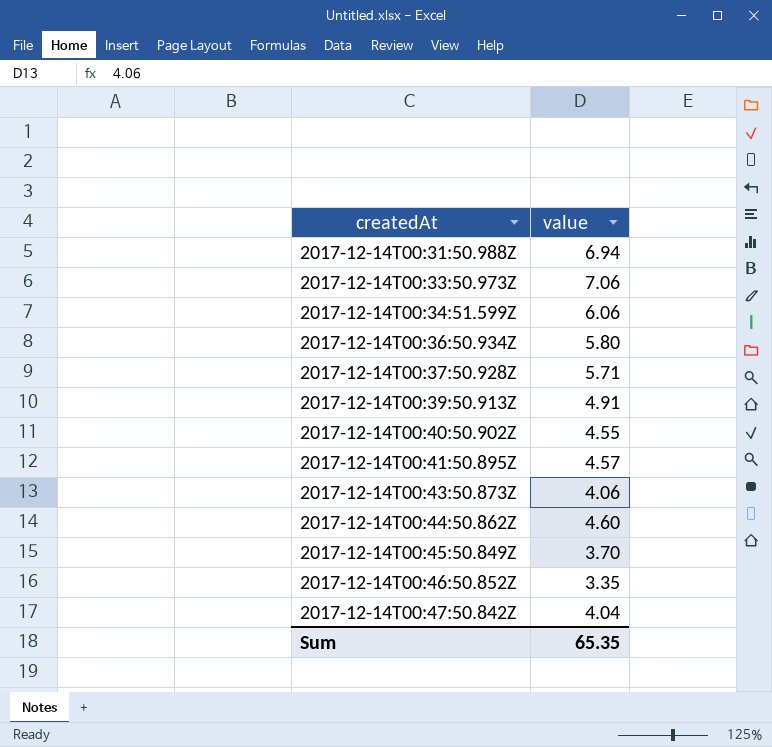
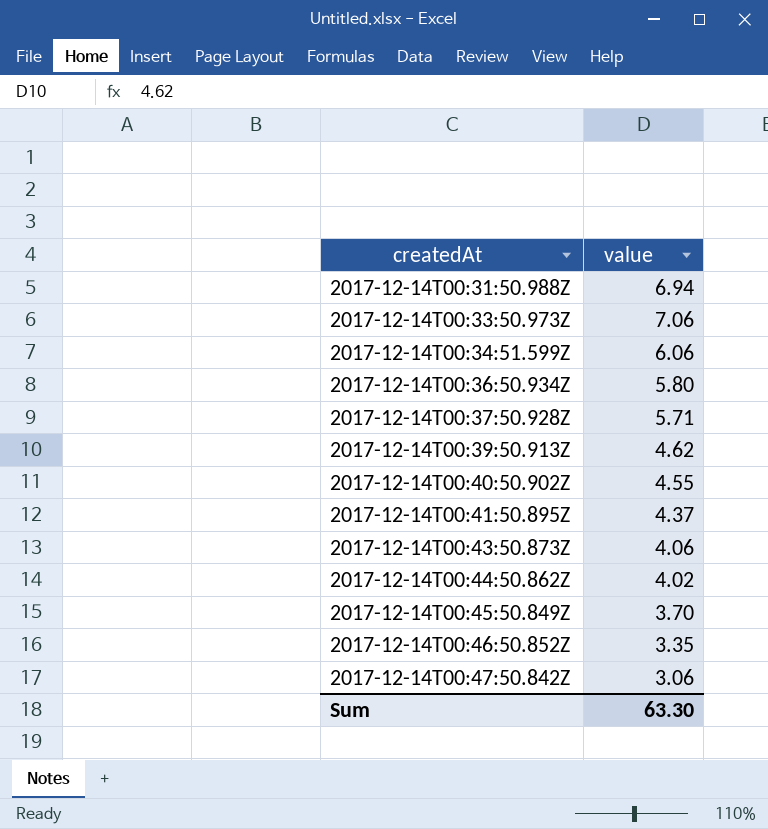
2017-12-14T00:39:50.913Z | value: 4.91 -> 4.62
2017-12-14T00:41:50.895Z | value: 4.57 -> 4.37
2017-12-14T00:44:50.862Z | value: 4.60 -> 4.02
2017-12-14T00:47:50.842Z | value: 4.04 -> 3.06
Sum | value: 65.35 -> 63.30

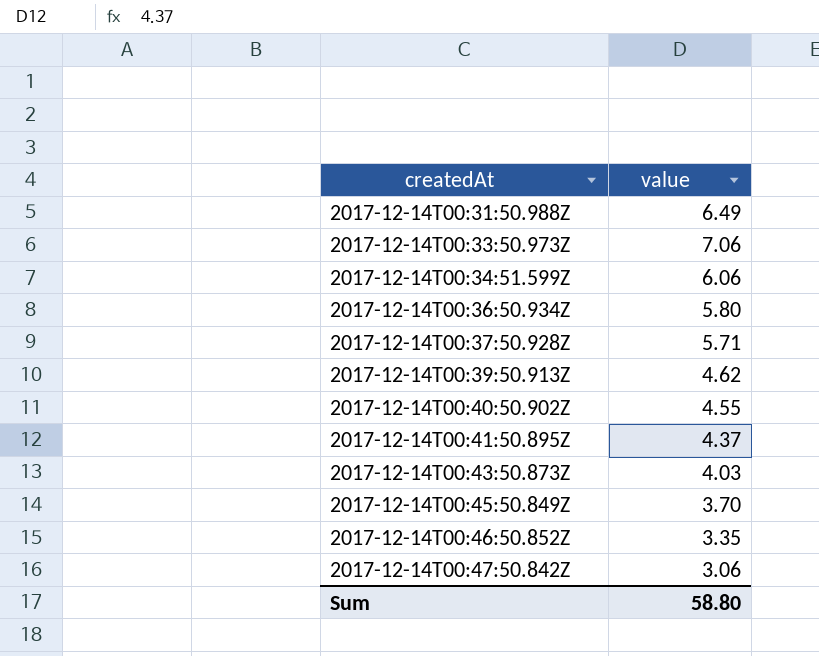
row 2017-12-14T00:44:50.862Z: 4.02 -> none
2017-12-14T00:31:50.988Z | value: 6.94 -> 6.49
2017-12-14T00:43:50.873Z | value: 4.06 -> 4.03
Sum | value: 63.30 -> 58.80

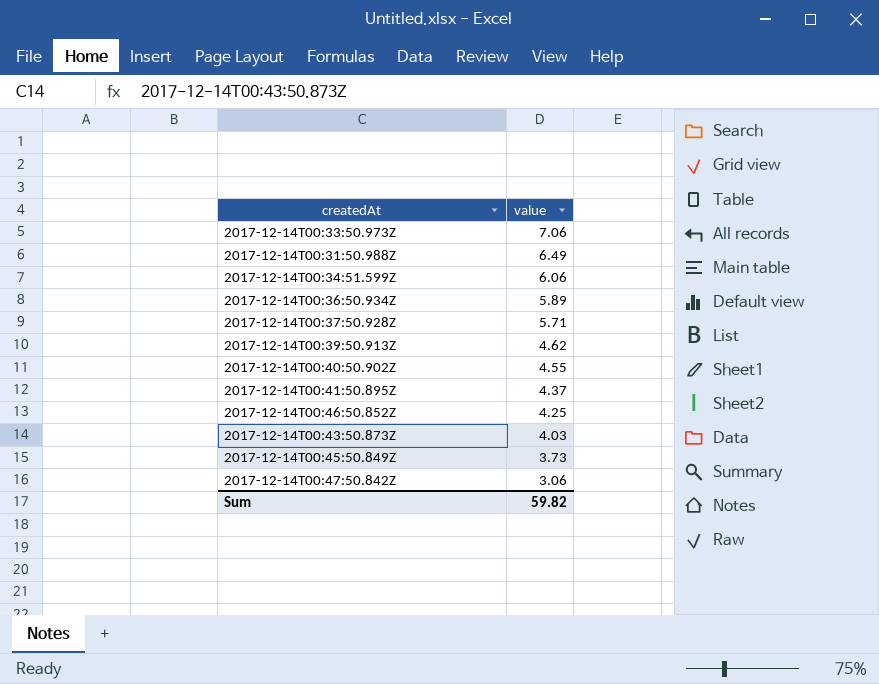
row order: createdAt ascending -> value descending
2017-12-14T00:36:50.934Z | value: 5.80 -> 5.89
2017-12-14T00:46:50.852Z | value: 3.35 -> 4.25
2017-12-14T00:45:50.849Z | value: 3.70 -> 3.73
Sum | value: 58.80 -> 59.82

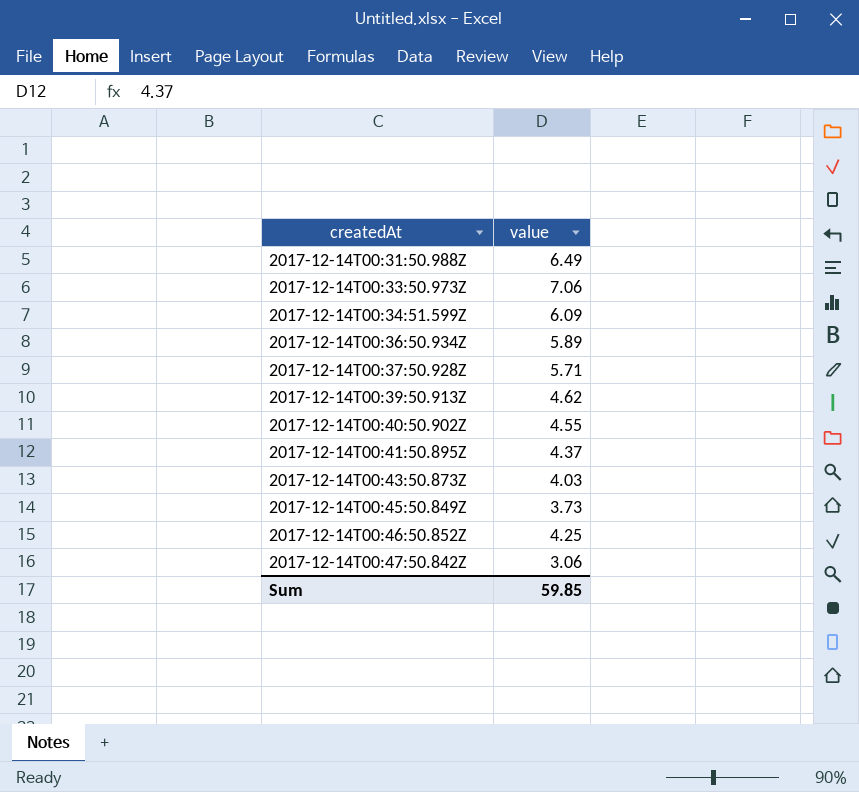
row order: value descending -> createdAt ascending
2017-12-14T00:34:51.599Z | value: 6.06 -> 6.09
Sum | value: 59.82 -> 59.85

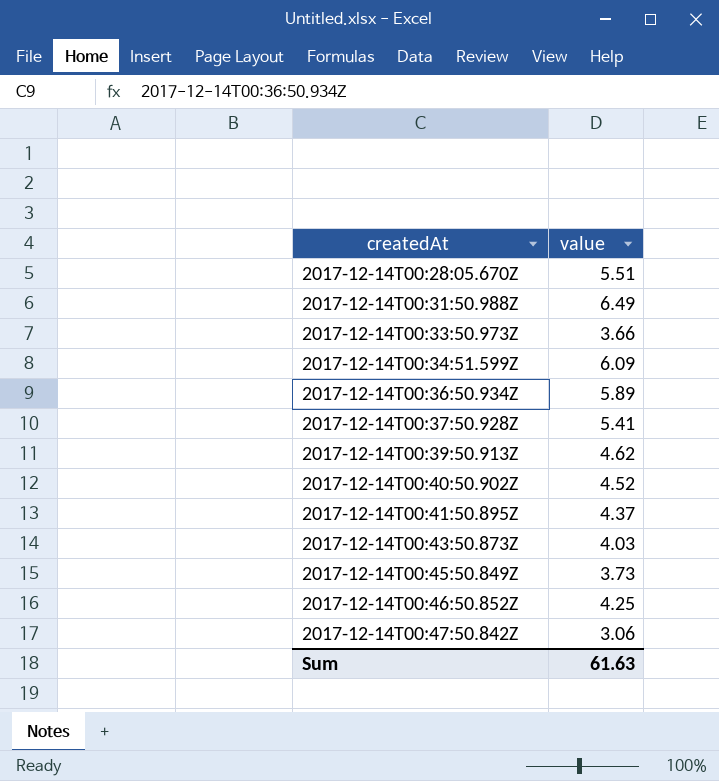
row 2017-12-14T00:28:05.670Z: none -> 5.51
2017-12-14T00:33:50.973Z | value: 7.06 -> 3.66
2017-12-14T00:37:50.928Z | value: 5.71 -> 5.41
2017-12-14T00:40:50.902Z | value: 4.55 -> 4.52
Sum | value: 59.85 -> 61.63

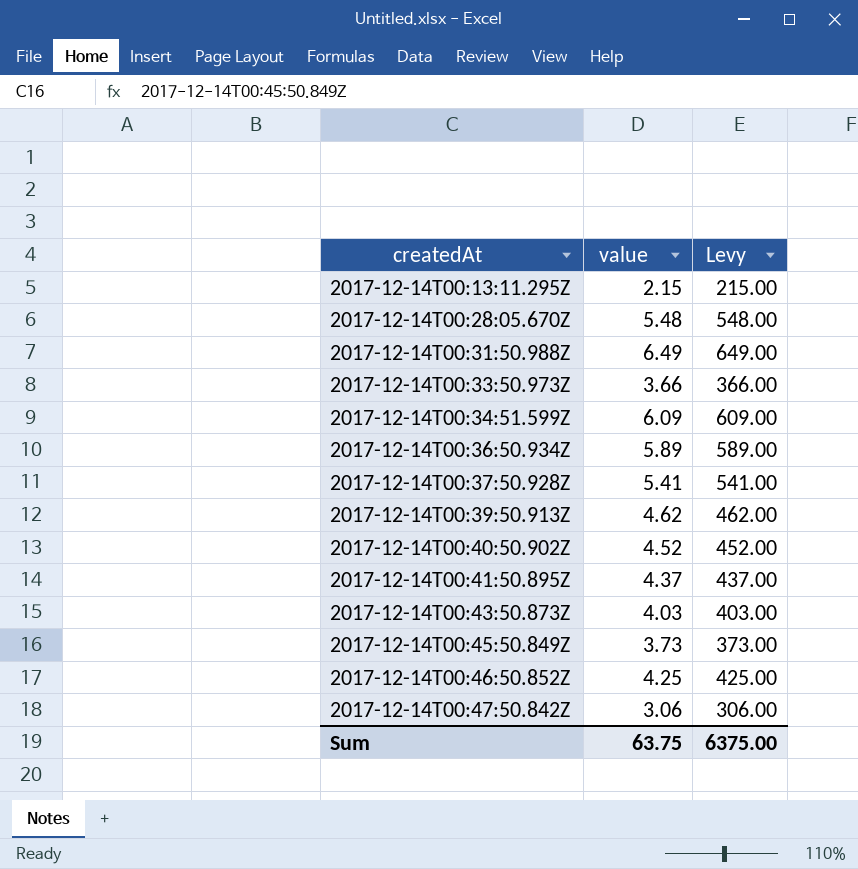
column Levy | formula: none -> [value] * 100
row 2017-12-14T00:13:11.295Z: none -> 2.15 | 215.00
2017-12-14T00:28:05.670Z | value: 5.51 -> 5.48
Sum | value: 61.63 -> 63.75

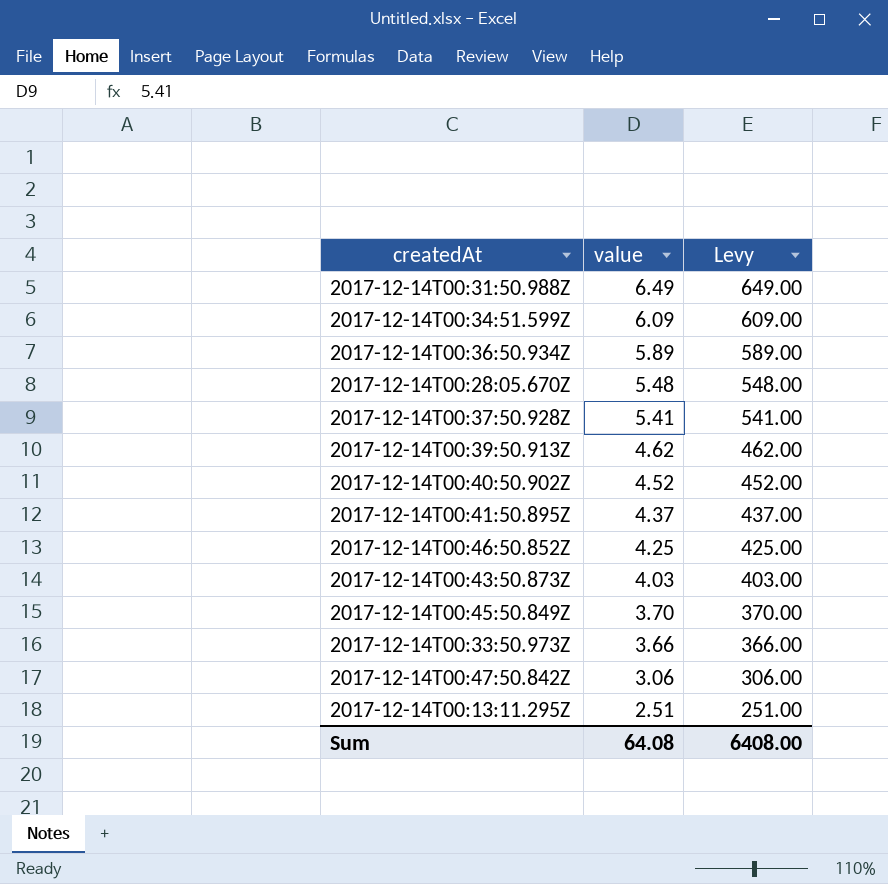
row order: createdAt ascending -> value descending
2017-12-14T00:45:50.849Z | value: 3.73 -> 3.70
2017-12-14T00:45:50.849Z | Levy: 373.00 -> 370.00
2017-12-14T00:13:11.295Z | value: 2.15 -> 2.51
2017-12-14T00:13:11.295Z | Levy: 215.00 -> 251.00
Sum | value: 63.75 -> 64.08
Sum | Levy: 6375.00 -> 6408.00

